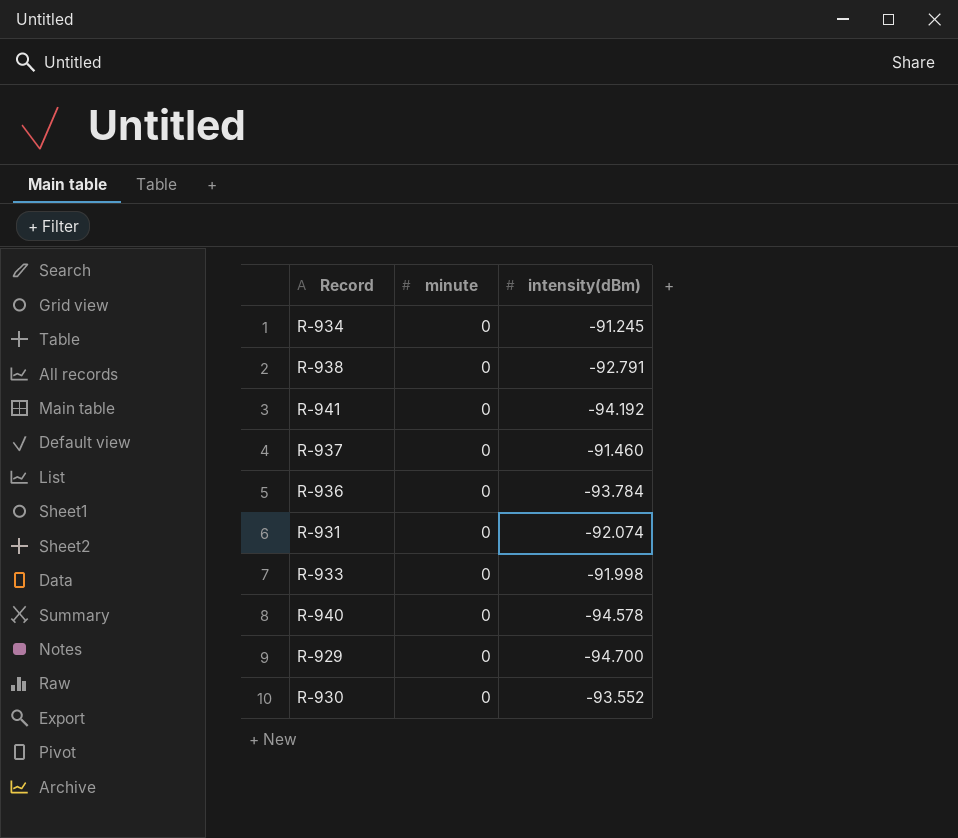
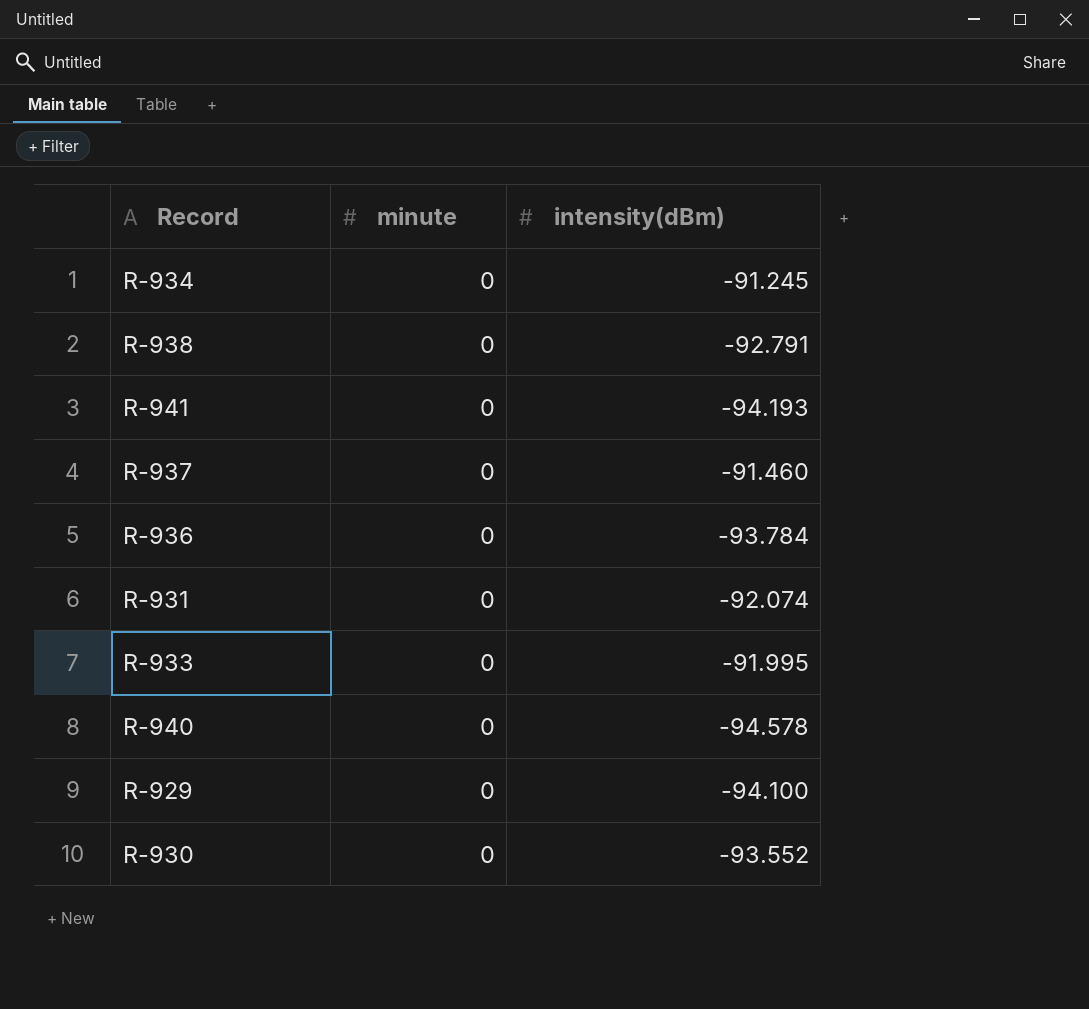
R-941 | intensity(dBm): -94.192 -> -94.193
R-933 | intensity(dBm): -91.998 -> -91.995
R-929 | intensity(dBm): -94.700 -> -94.100

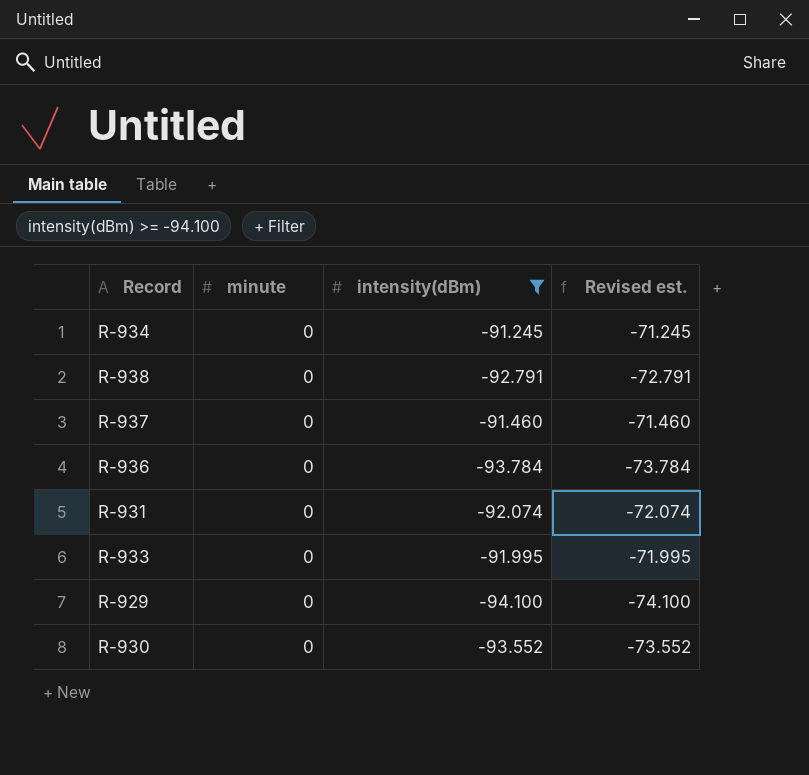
filter: none -> intensity(dBm) >= -94.100
column Revised est. | formula: none -> [intensity(dBm)] + 20

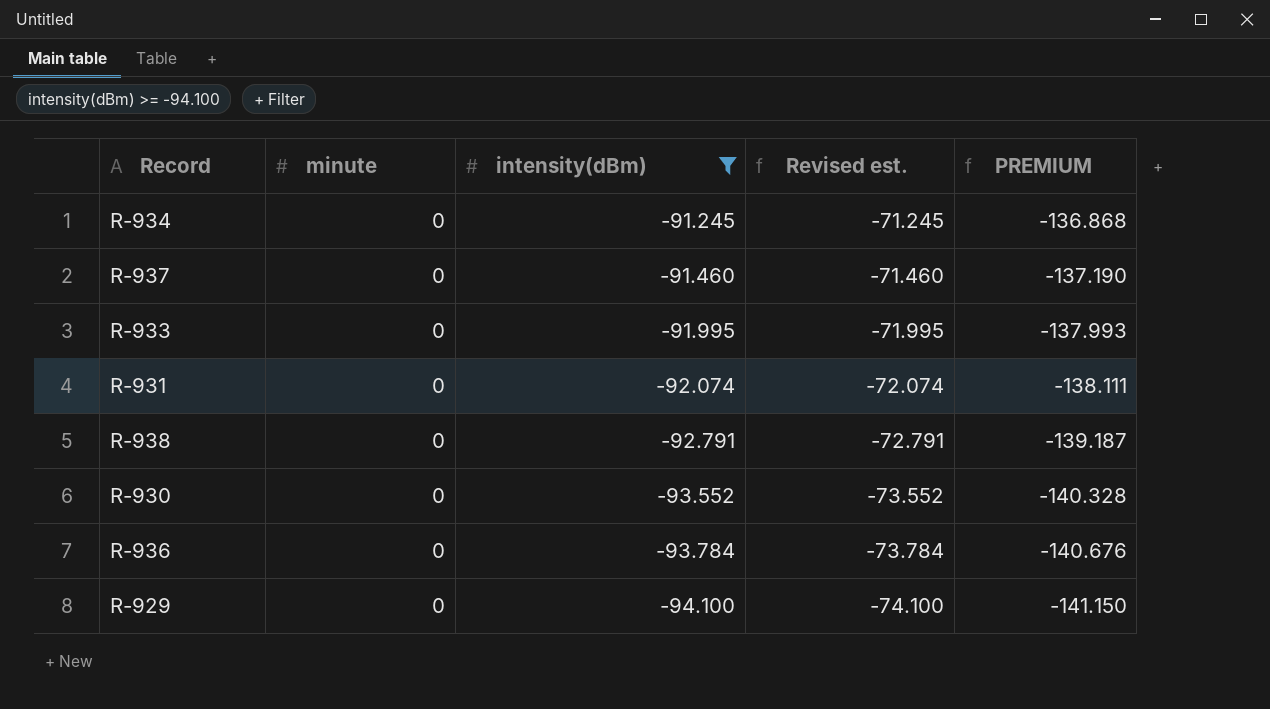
row order: none -> intensity(dBm) descending
column PREMIUM | formula: none -> [intensity(dBm)] * 1.5

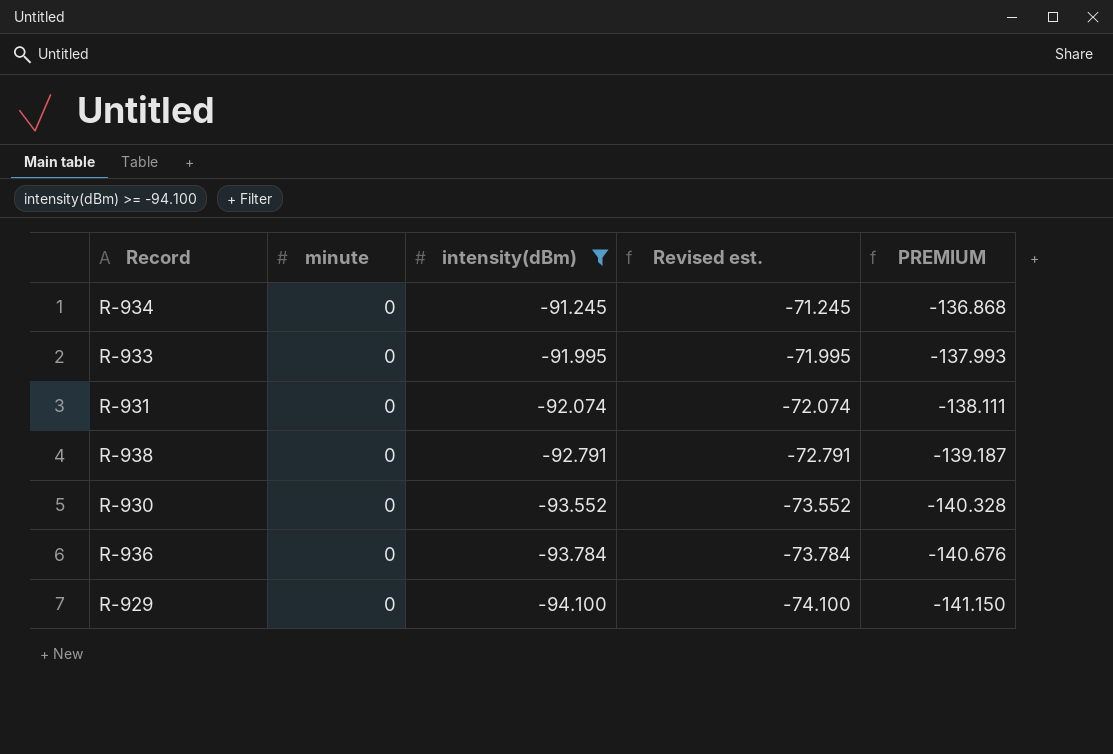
row R-937: 0 | -91.460 | -71.460 | -137.190 -> none

